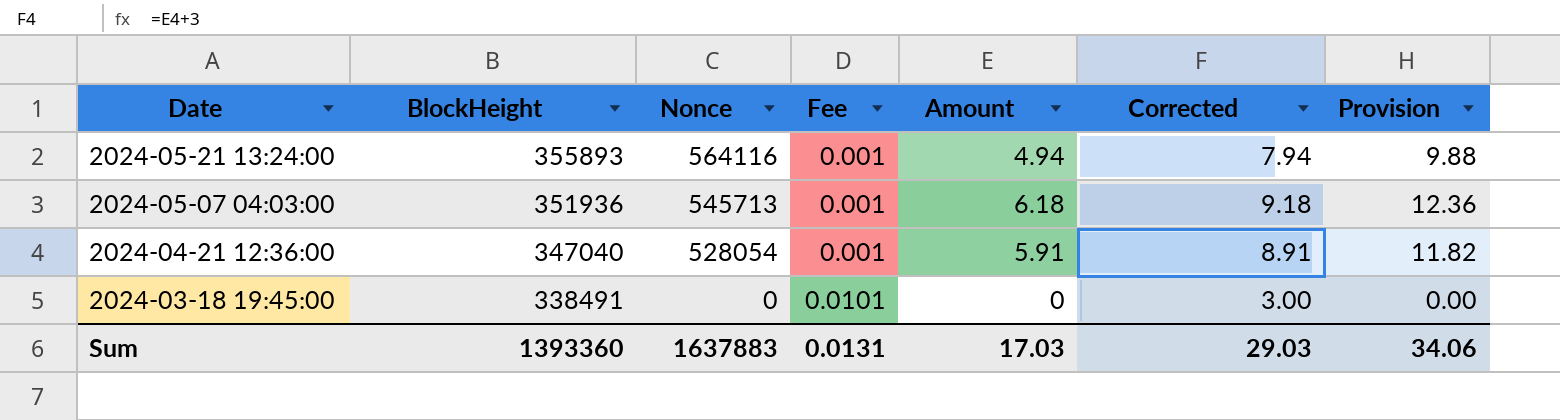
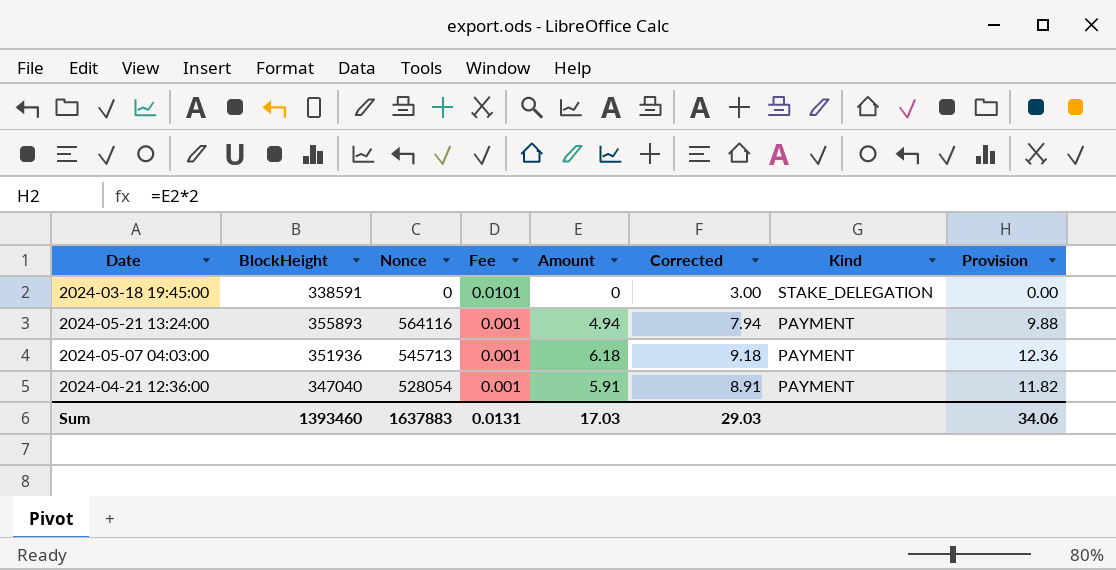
row order: Date descending -> Fee descending
column Kind | position: none -> 7
2024-03-18 19:45:00 | BlockHeight: 338491 -> 338591
Sum | BlockHeight: 1393360 -> 1393460

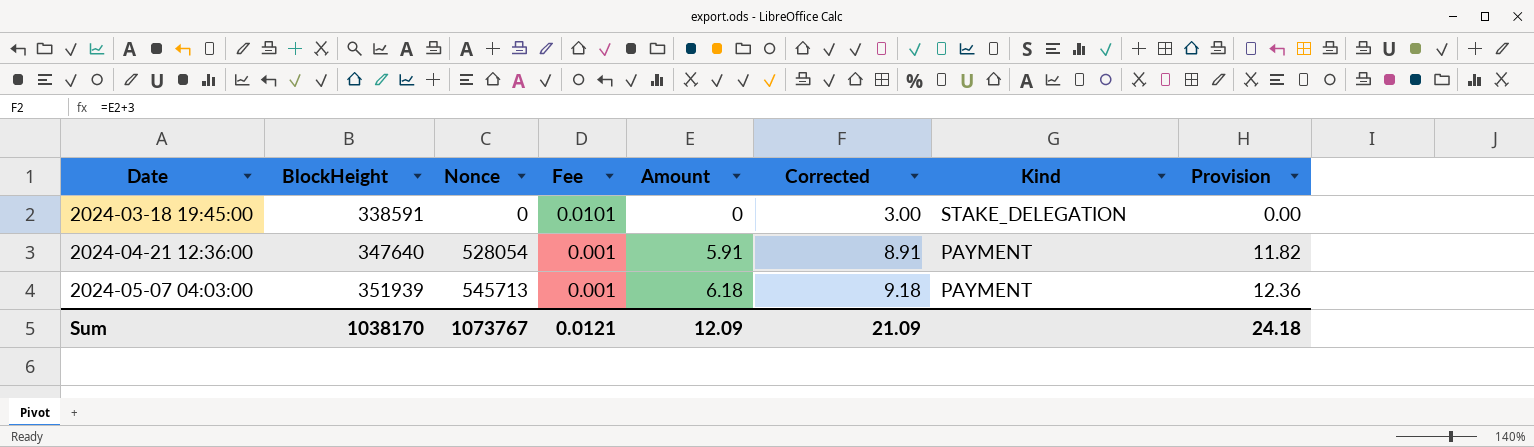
row order: Fee descending -> Date ascending
row 2024-05-21 13:24:00: 355893 | 564116 | 0.001 | 4.94 | 7.94 | PAYMENT | 9.88 -> none
2024-04-21 12:36:00 | BlockHeight: 347040 -> 347640
2024-05-07 04:03:00 | BlockHeight: 351936 -> 351939
Sum | BlockHeight: 1393460 -> 1038170
Sum | Nonce: 1637883 -> 1073767
Sum | Fee: 0.0131 -> 0.0121
Sum | Amount: 17.03 -> 12.09
Sum | Corrected: 29.03 -> 21.09
Sum | Provision: 34.06 -> 24.18

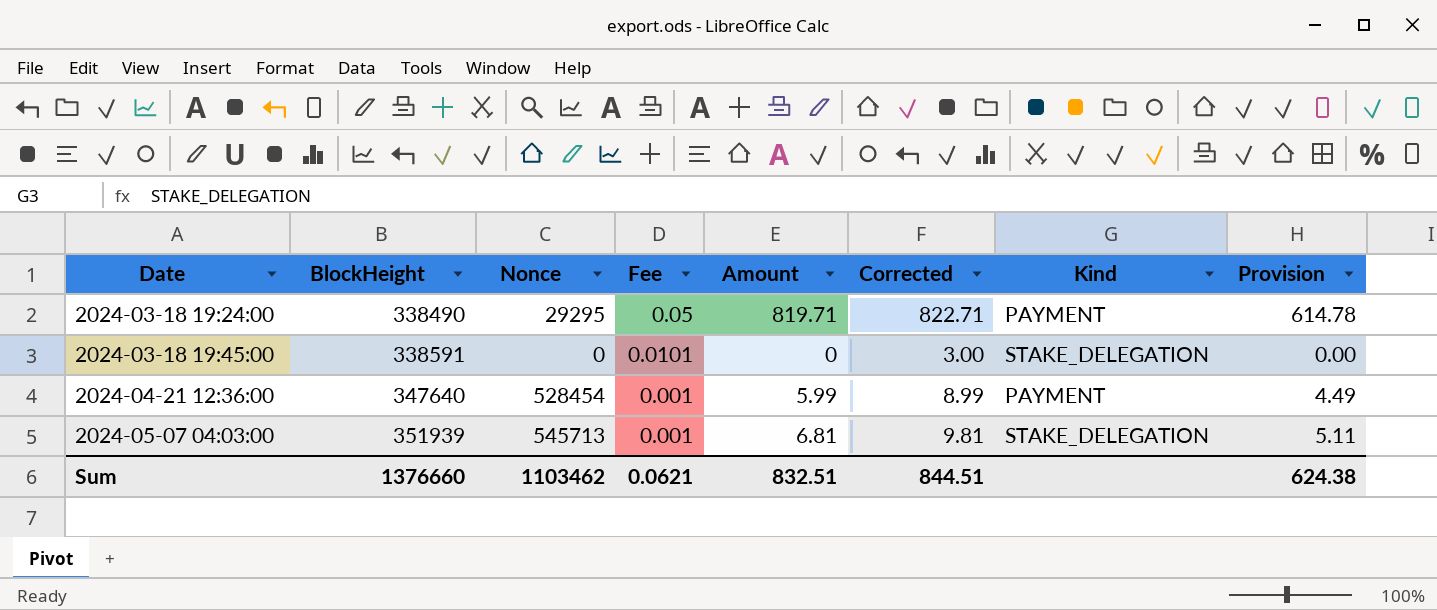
column Provision | formula: [Amount] * 2 -> [Amount] * 0.75
row 2024-03-18 19:24:00: none -> 338490 | 29295 | 0.05 | 819.71 | 822.71 | PAYMENT | 614.78
2024-04-21 12:36:00 | Nonce: 528054 -> 528454
2024-04-21 12:36:00 | Amount: 5.91 -> 5.99
2024-04-21 12:36:00 | Corrected: 8.91 -> 8.99
2024-05-07 04:03:00 | Amount: 6.18 -> 6.81
2024-05-07 04:03:00 | Corrected: 9.18 -> 9.81
2024-05-07 04:03:00 | Kind: PAYMENT -> STAKE_DELEGATION
Sum | BlockHeight: 1038170 -> 1376660
Sum | Nonce: 1073767 -> 1103462
Sum | Fee: 0.0121 -> 0.0621
Sum | Amount: 12.09 -> 832.51
Sum | Corrected: 21.09 -> 844.51
Sum | Provision: 24.18 -> 624.38

